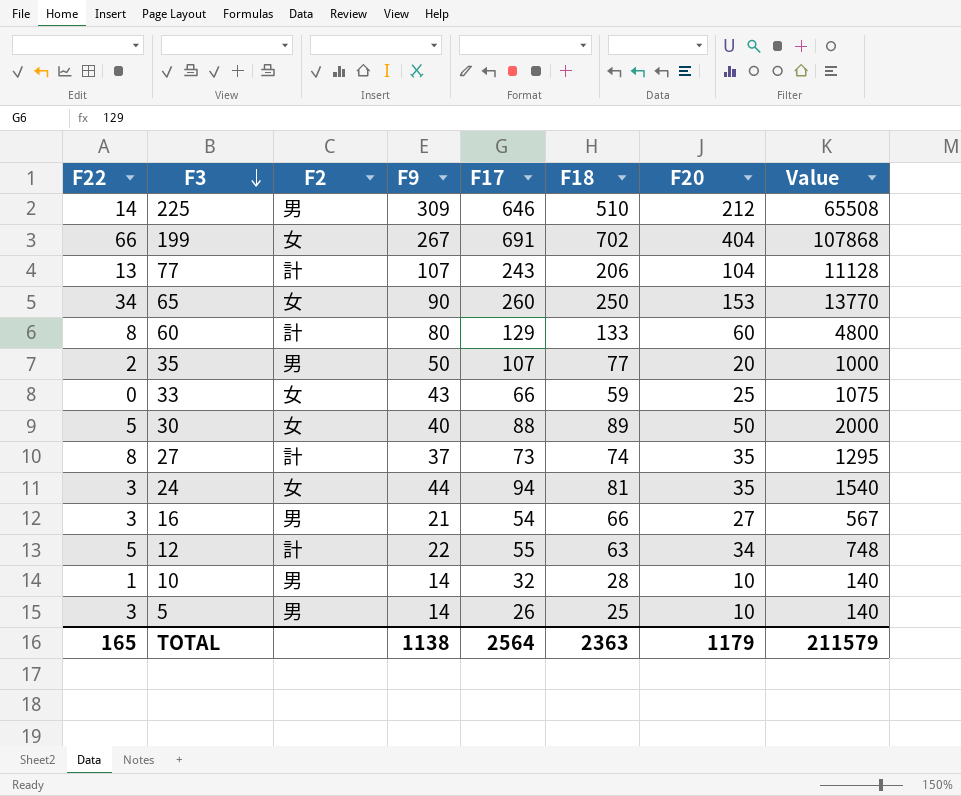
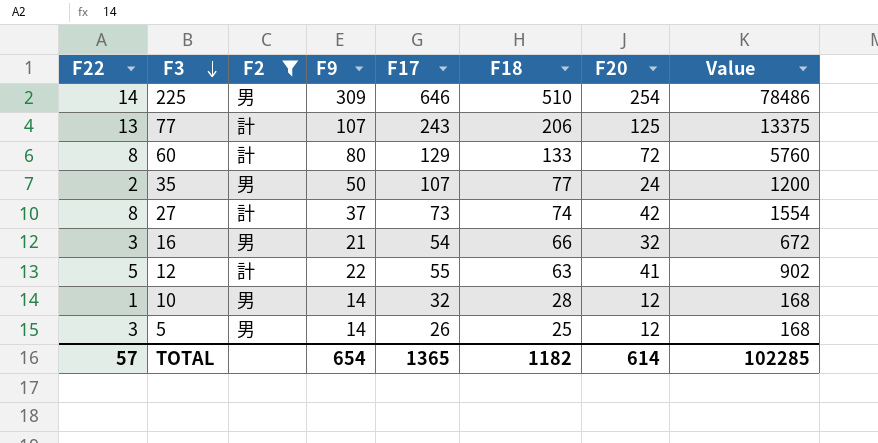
filter: none -> F2 != 女
225 | F20: 212 -> 254
225 | Value: 65508 -> 78486
77 | F20: 104 -> 125
77 | Value: 11128 -> 13375
60 | F20: 60 -> 72
60 | Value: 4800 -> 5760
35 | F20: 20 -> 24
35 | Value: 1000 -> 1200
27 | F20: 35 -> 42
27 | Value: 1295 -> 1554
16 | F20: 27 -> 32
16 | Value: 567 -> 672
12 | F20: 34 -> 41
12 | Value: 748 -> 902
10 | F20: 10 -> 12
10 | Value: 140 -> 168
5 | F20: 10 -> 12
5 | Value: 140 -> 168
TOTAL | F22: 165 -> 57
TOTAL | F9: 1138 -> 654
TOTAL | F17: 2564 -> 1365
TOTAL | F18: 2363 -> 1182
TOTAL | F20: 1179 -> 614
TOTAL | Value: 211579 -> 102285

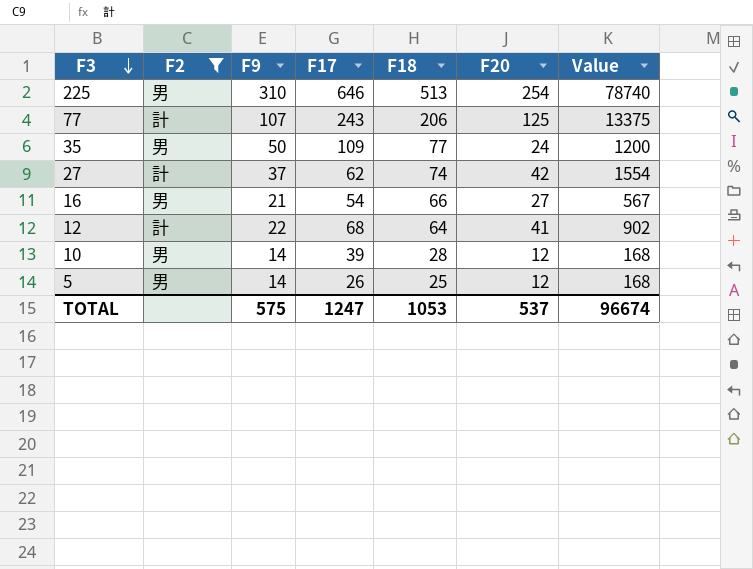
column F22 | position: 1 -> none
row 60: 8 | 計 | 80 | 129 | 133 | 72 | 5760 -> none
225 | F9: 309 -> 310
225 | F18: 510 -> 513
225 | Value: 78486 -> 78740
35 | F17: 107 -> 109
27 | F17: 73 -> 62
16 | F20: 32 -> 27
16 | Value: 672 -> 567
12 | F17: 55 -> 68
12 | F18: 63 -> 64
10 | F17: 32 -> 39
TOTAL | F9: 654 -> 575
TOTAL | F17: 1365 -> 1247
TOTAL | F18: 1182 -> 1053
TOTAL | F20: 614 -> 537
TOTAL | Value: 102285 -> 96674

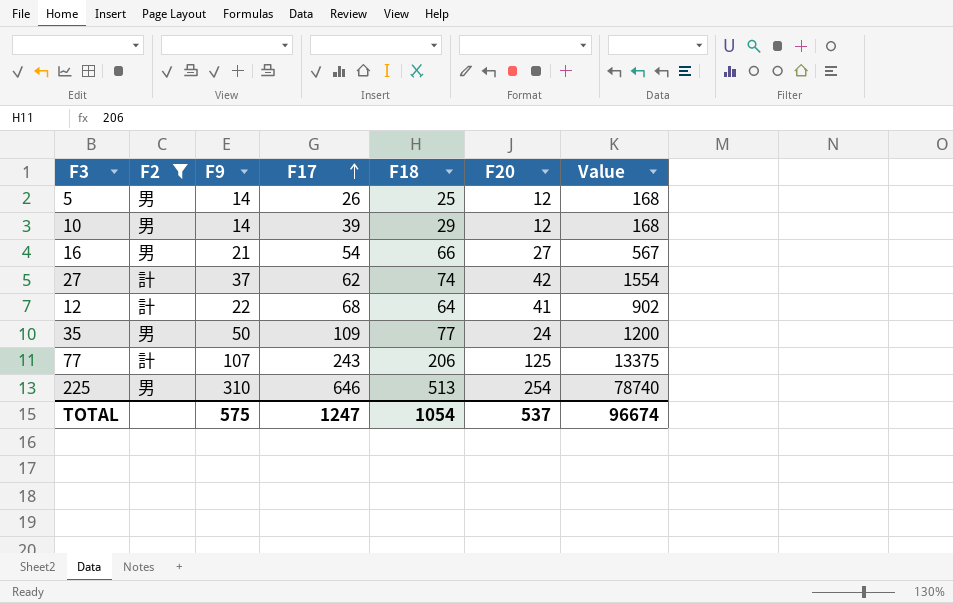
row order: F3 descending -> F17 ascending
10 | F18: 28 -> 29
TOTAL | F18: 1053 -> 1054

